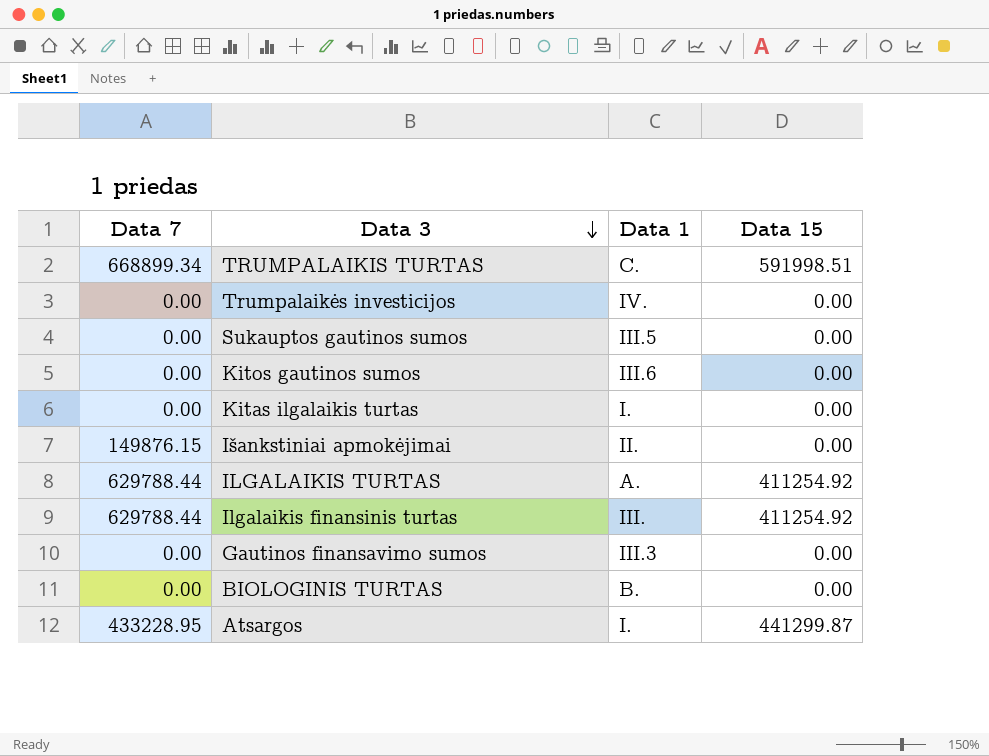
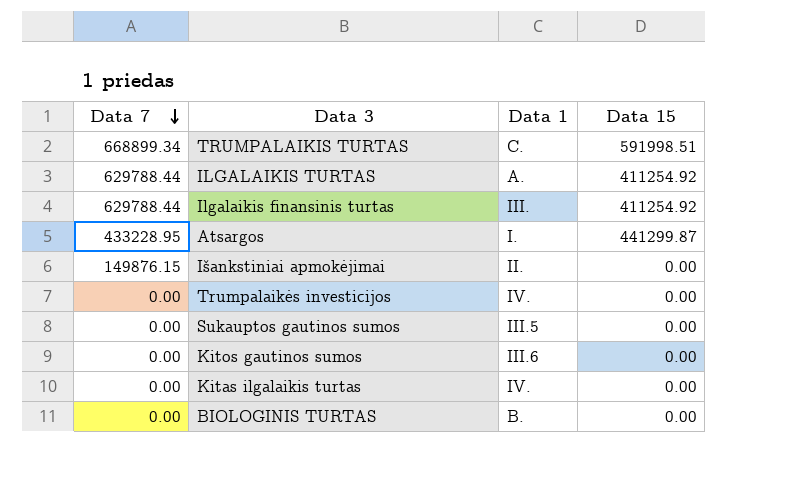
row order: Data 3 descending -> Data 7 descending
row Gautinos finansavimo sumos: 0.00 | III.3 | 0.00 -> none
Kitas ilgalaikis turtas | Data 1: I. -> IV.

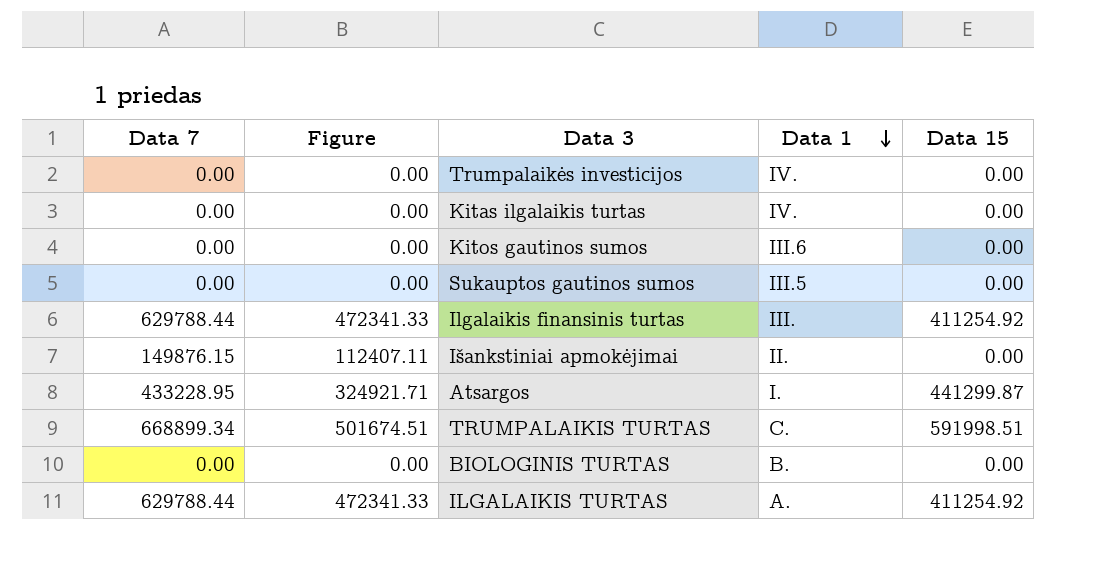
row order: Data 7 descending -> Data 1 descending
column Figure | formula: none -> [Data 7] * 0.75

